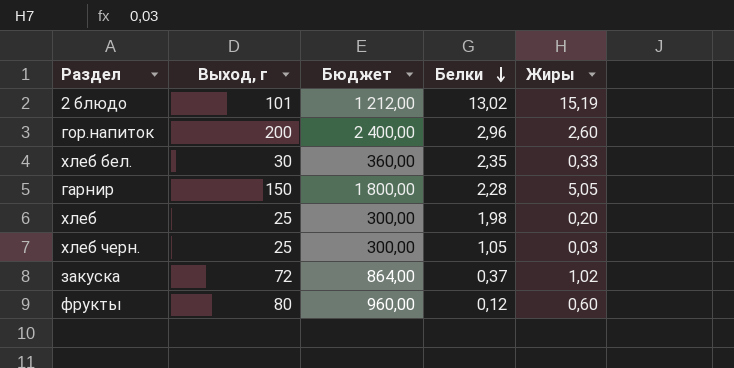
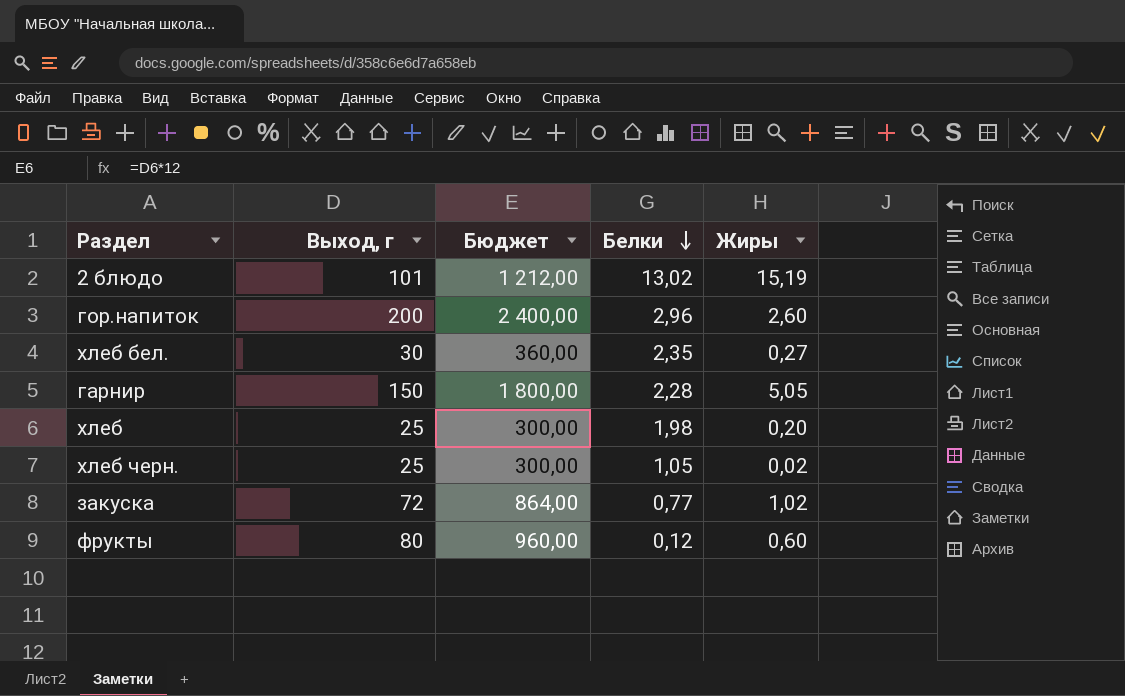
хлеб бел. | Жиры: 0,33 -> 0,27
хлеб черн. | Жиры: 0,03 -> 0,02
закуска | Белки: 0,37 -> 0,77

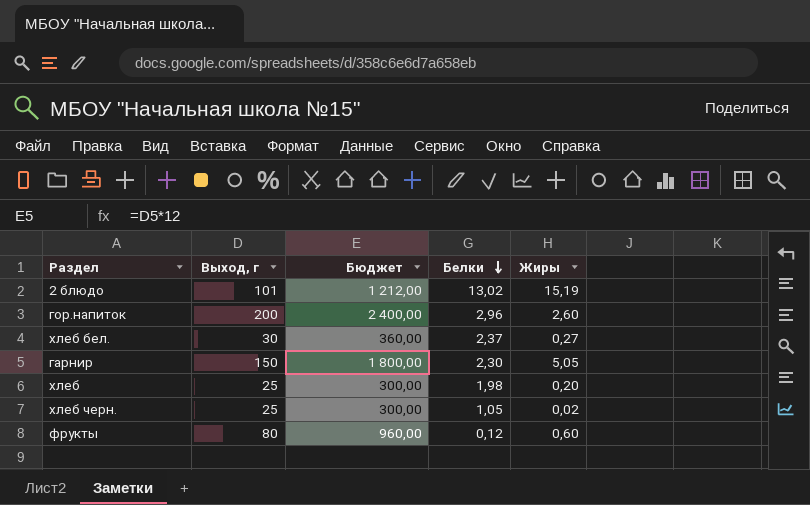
row закуска: 72 | 864,00 | 0,77 | 1,02 -> none
хлеб бел. | Белки: 2,35 -> 2,37
гарнир | Белки: 2,28 -> 2,30

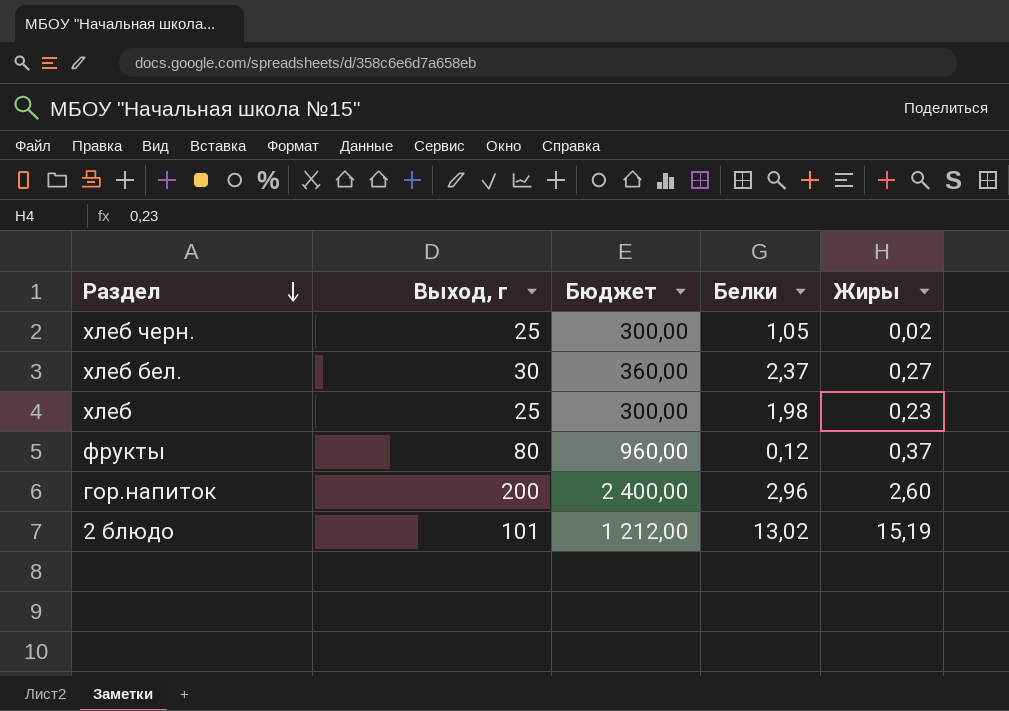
row order: Белки descending -> Раздел descending
row гарнир: 150 | 1 800,00 | 2,30 | 5,05 -> none
хлеб | Жиры: 0,20 -> 0,23
фрукты | Жиры: 0,60 -> 0,37

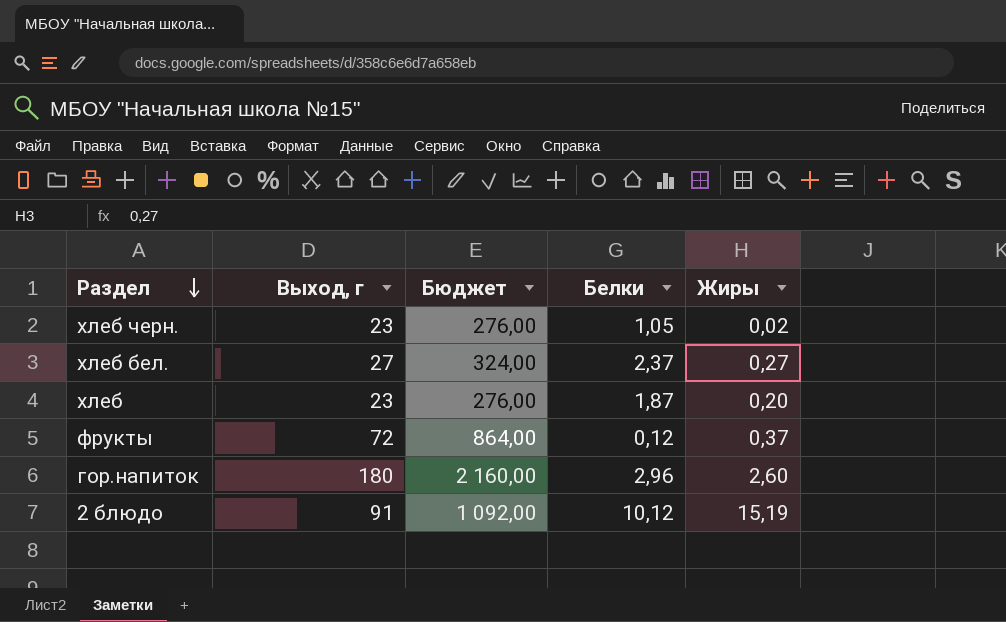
хлеб черн. | Выход, г: 25 -> 23
хлеб черн. | Бюджет: 300,00 -> 276,00
хлеб бел. | Выход, г: 30 -> 27
хлеб бел. | Бюджет: 360,00 -> 324,00
хлеб | Выход, г: 25 -> 23
хлеб | Бюджет: 300,00 -> 276,00
хлеб | Белки: 1,98 -> 1,87
хлеб | Жиры: 0,23 -> 0,20
фрукты | Выход, г: 80 -> 72
фрукты | Бюджет: 960,00 -> 864,00
гор.напиток | Выход, г: 200 -> 180
гор.напиток | Бюджет: 2 400,00 -> 2 160,00
2 блюдо | Выход, г: 101 -> 91
2 блюдо | Бюджет: 1 212,00 -> 1 092,00
2 блюдо | Белки: 13,02 -> 10,12

